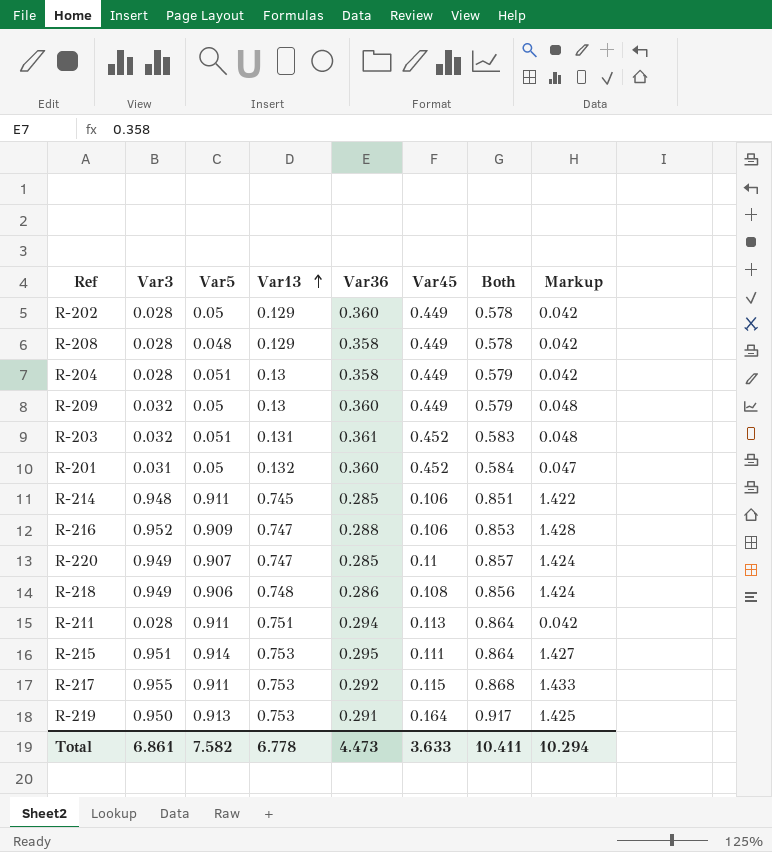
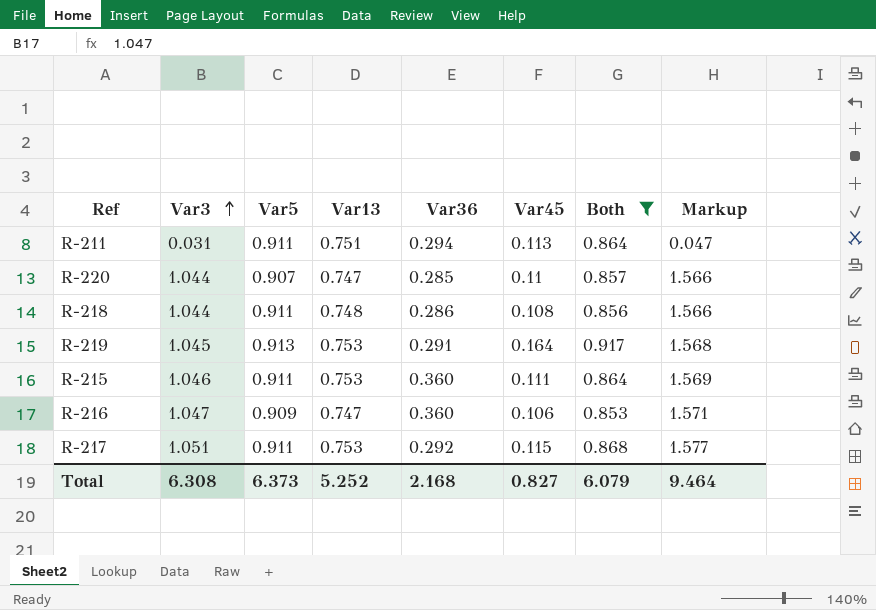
filter: none -> Both >= 0.853
row order: Var13 ascending -> Var3 ascending
R-211 | Var3: 0.028 -> 0.031
R-211 | Markup: 0.042 -> 0.047
R-220 | Var3: 0.949 -> 1.044
R-220 | Markup: 1.424 -> 1.566
R-218 | Var3: 0.949 -> 1.044
R-218 | Var5: 0.906 -> 0.911
R-218 | Markup: 1.424 -> 1.566
R-219 | Var3: 0.950 -> 1.045
R-219 | Markup: 1.425 -> 1.568
R-215 | Var3: 0.951 -> 1.046
R-215 | Var5: 0.914 -> 0.911
R-215 | Var36: 0.295 -> 0.360
R-215 | Markup: 1.427 -> 1.569
R-216 | Var3: 0.952 -> 1.047
R-216 | Var36: 0.288 -> 0.360
R-216 | Markup: 1.428 -> 1.571
R-217 | Var3: 0.955 -> 1.051
R-217 | Markup: 1.433 -> 1.577
Total | Var3: 6.861 -> 6.308
Total | Var5: 7.582 -> 6.373
Total | Var13: 6.778 -> 5.252
Total | Var36: 4.473 -> 2.168
Total | Var45: 3.633 -> 0.827
Total | Both: 10.411 -> 6.079
Total | Markup: 10.294 -> 9.464

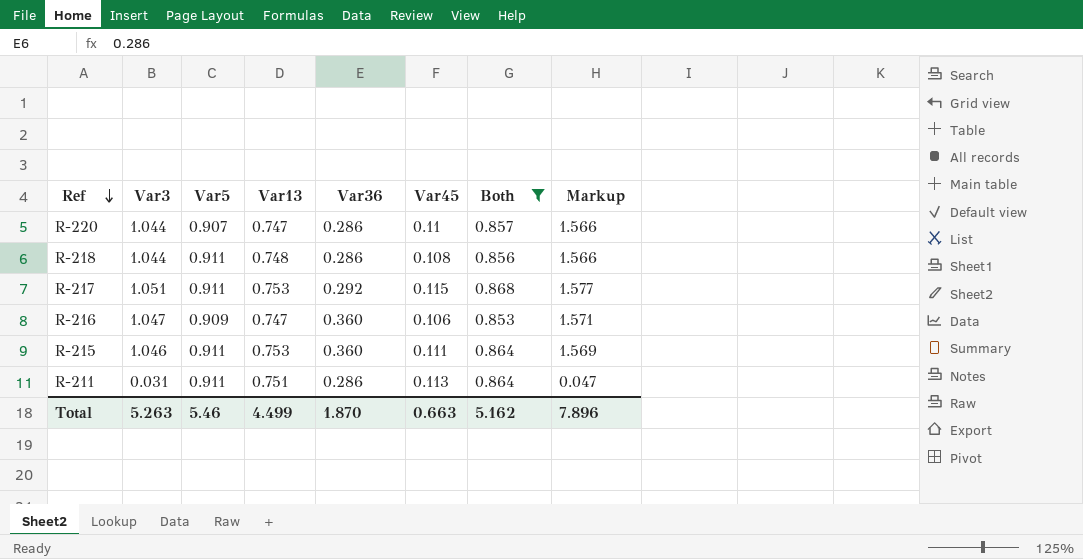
row order: Var3 ascending -> Ref descending
row R-219: 1.045 | 0.913 | 0.753 | 0.291 | 0.164 | 0.917 | 1.568 -> none
R-220 | Var36: 0.285 -> 0.286
R-211 | Var36: 0.294 -> 0.286
Total | Var3: 6.308 -> 5.263
Total | Var5: 6.373 -> 5.46
Total | Var13: 5.252 -> 4.499
Total | Var36: 2.168 -> 1.870
Total | Var45: 0.827 -> 0.663
Total | Both: 6.079 -> 5.162
Total | Markup: 9.464 -> 7.896

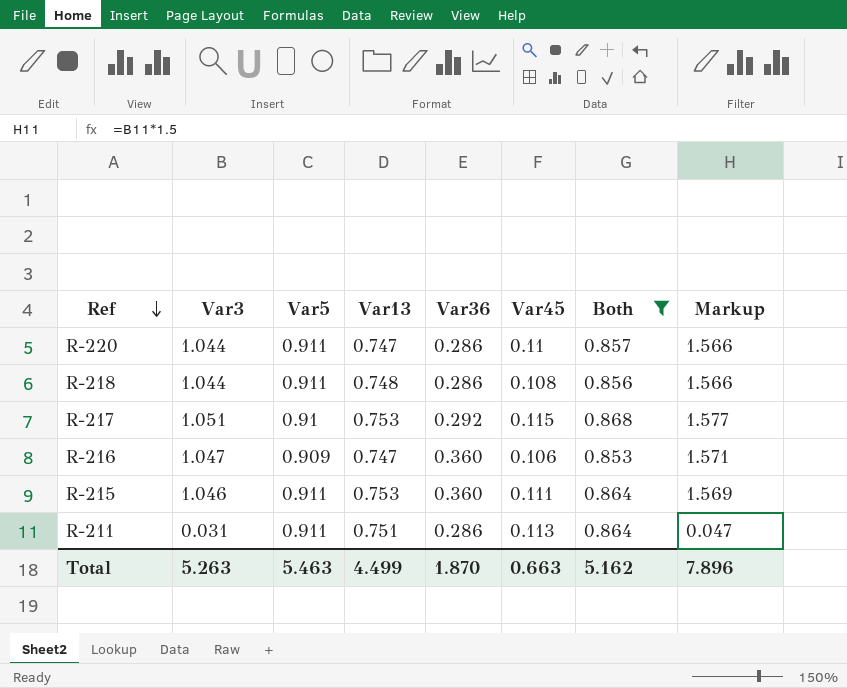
R-220 | Var5: 0.907 -> 0.911
R-217 | Var5: 0.911 -> 0.91
Total | Var5: 5.46 -> 5.463

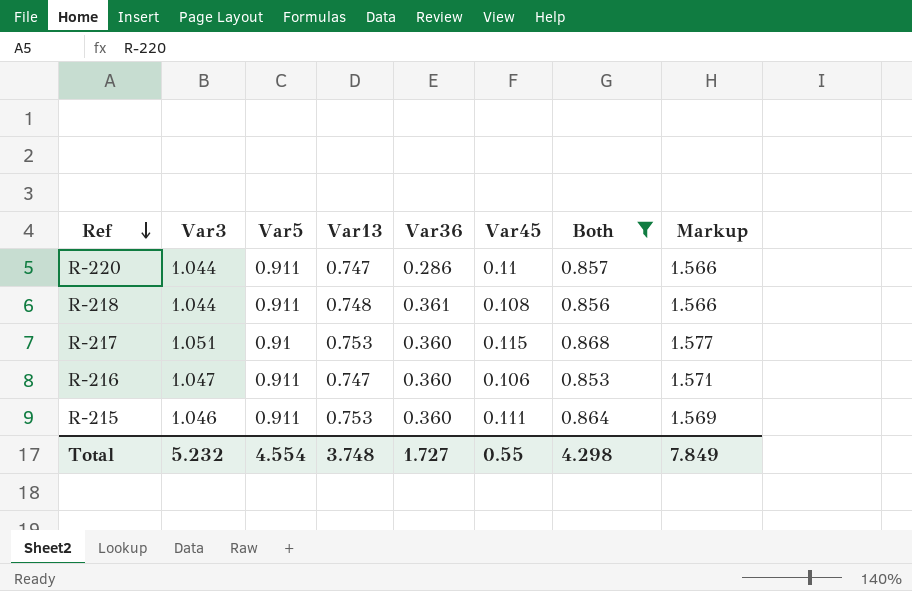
row R-211: 0.031 | 0.911 | 0.751 | 0.286 | 0.113 | 0.864 | 0.047 -> none
R-218 | Var36: 0.286 -> 0.361
R-217 | Var36: 0.292 -> 0.360
R-216 | Var5: 0.909 -> 0.911
Total | Var3: 5.263 -> 5.232
Total | Var5: 5.463 -> 4.554
Total | Var13: 4.499 -> 3.748
Total | Var36: 1.870 -> 1.727
Total | Var45: 0.663 -> 0.55
Total | Both: 5.162 -> 4.298
Total | Markup: 7.896 -> 7.849

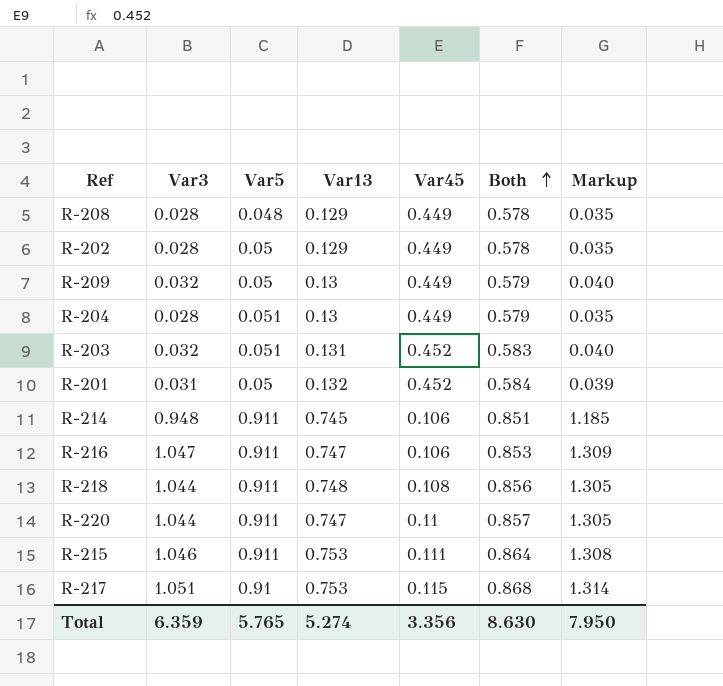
filter: Both >= 0.853 -> none
row order: Ref descending -> Both ascending
column Var36 | position: 5 -> none
column Markup | formula: [Var3] * 1.5 -> [Var3] * 1.25
Total | Var3: 5.232 -> 6.359
Total | Var5: 4.554 -> 5.765
Total | Var13: 3.748 -> 5.274
Total | Var45: 0.55 -> 3.356
Total | Both: 4.298 -> 8.630
Total | Markup: 7.849 -> 7.950

